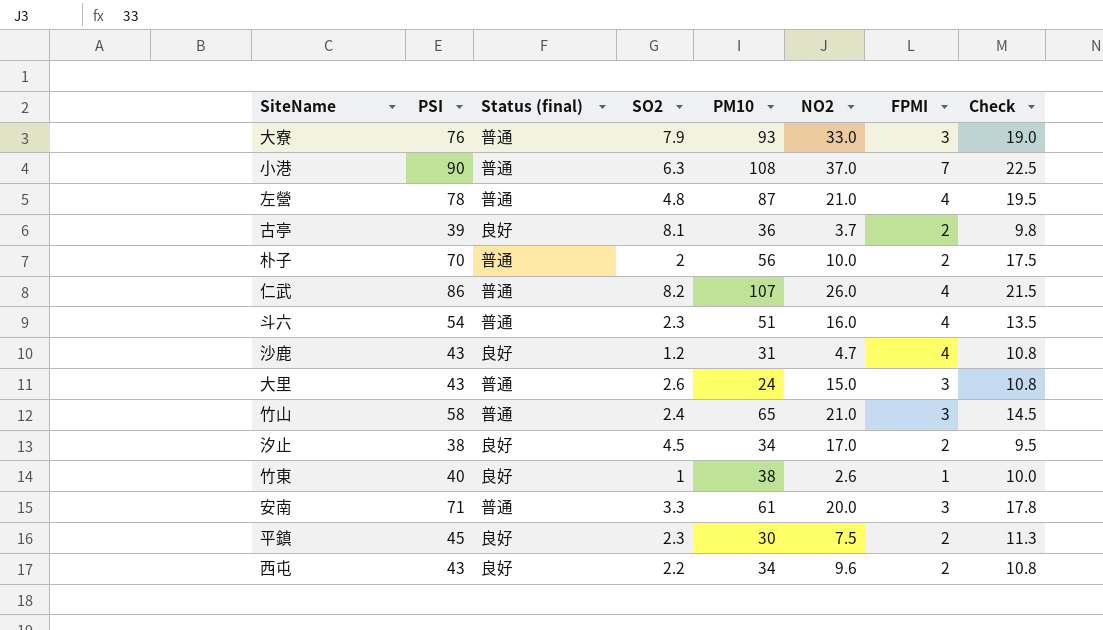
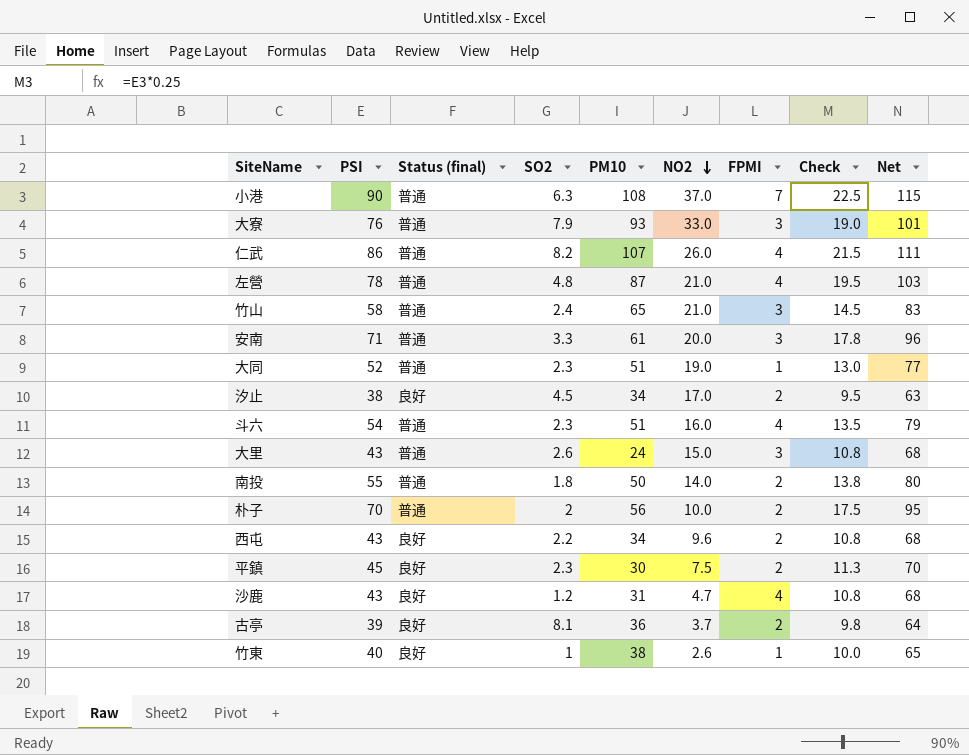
row order: none -> NO2 descending
column Net | formula: none -> [PSI] + 25
row 大同: none -> 52 | 普通 | 2.3 | 51 | 19.0 | 1 | 13.0 | 77
row 南投: none -> 55 | 普通 | 1.8 | 50 | 14.0 | 2 | 13.8 | 80

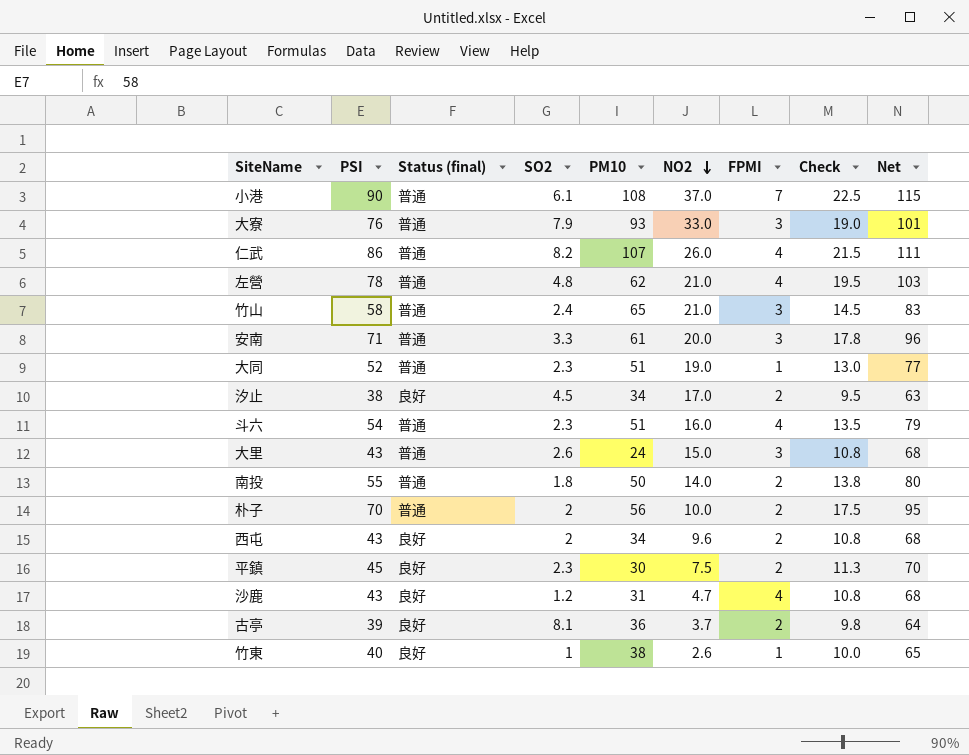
小港 | SO2: 6.3 -> 6.1
左營 | PM10: 87 -> 62
西屯 | SO2: 2.2 -> 2

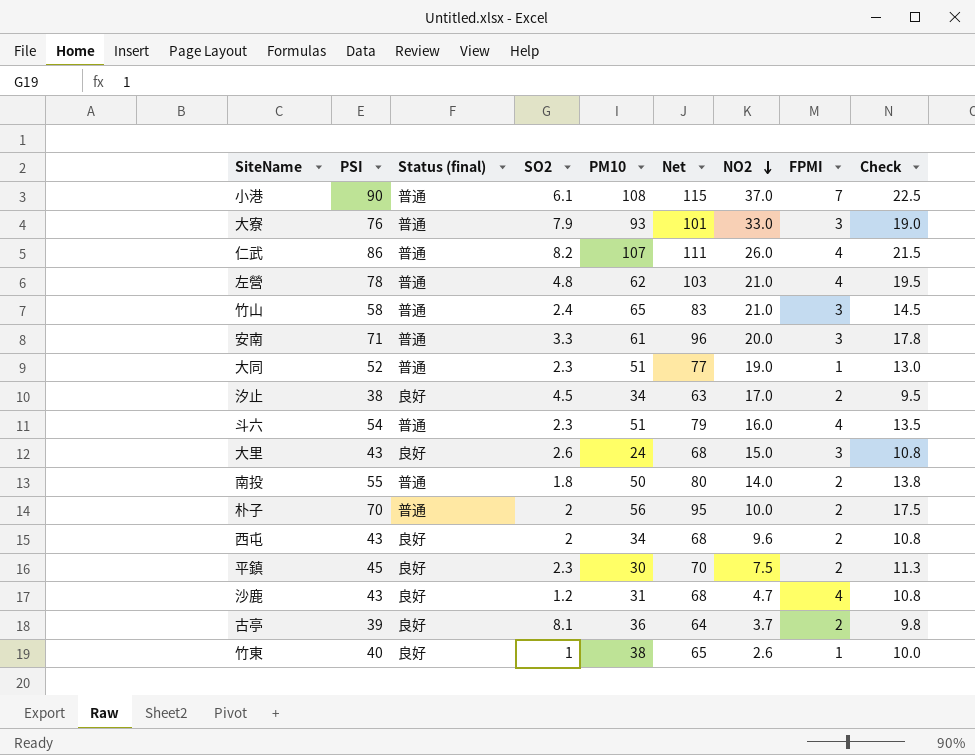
column Net | position: 9 -> 6
大里 | Status (final): 普通 -> 良好

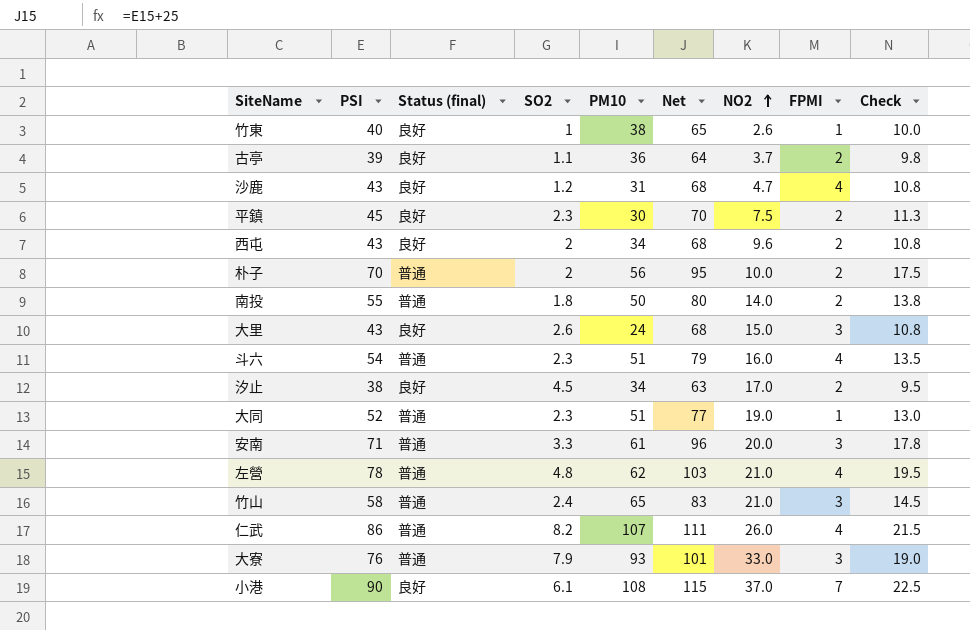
row order: NO2 descending -> NO2 ascending
古亭 | SO2: 8.1 -> 1.1
小港 | Status (final): 普通 -> 良好

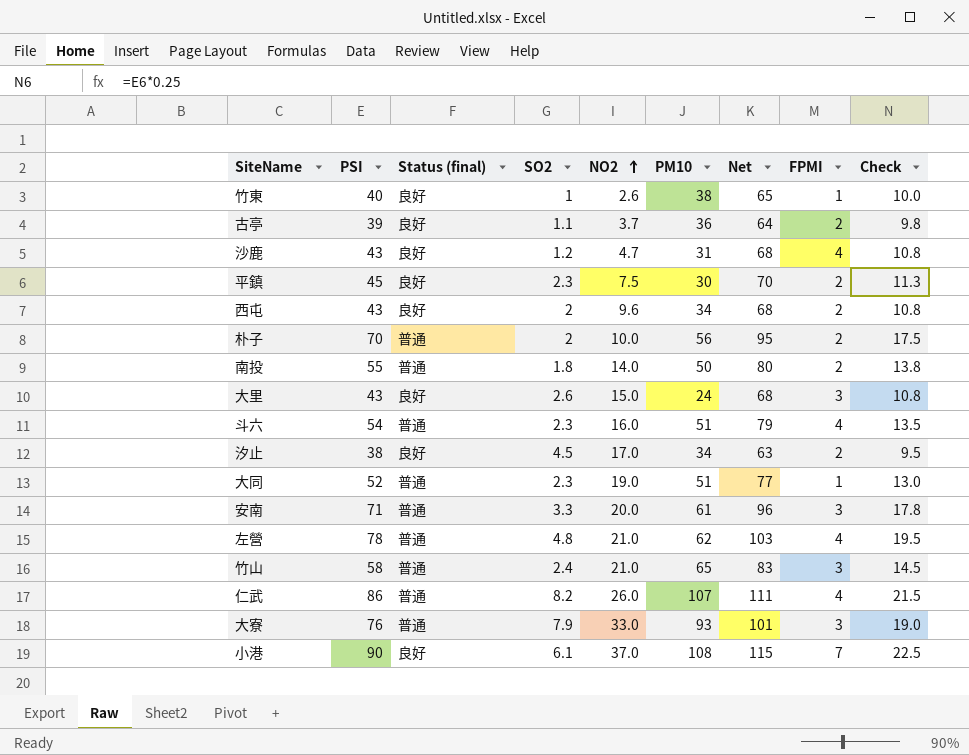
column NO2 | position: 7 -> 5

